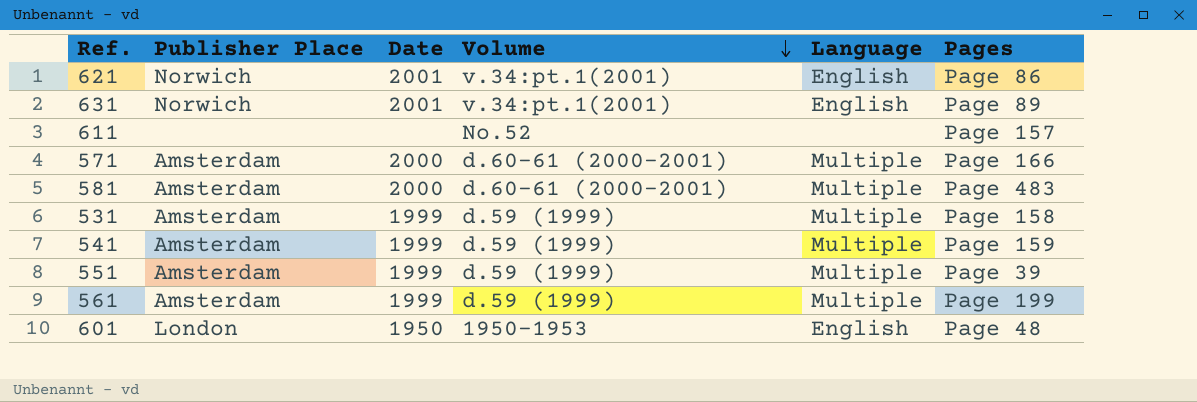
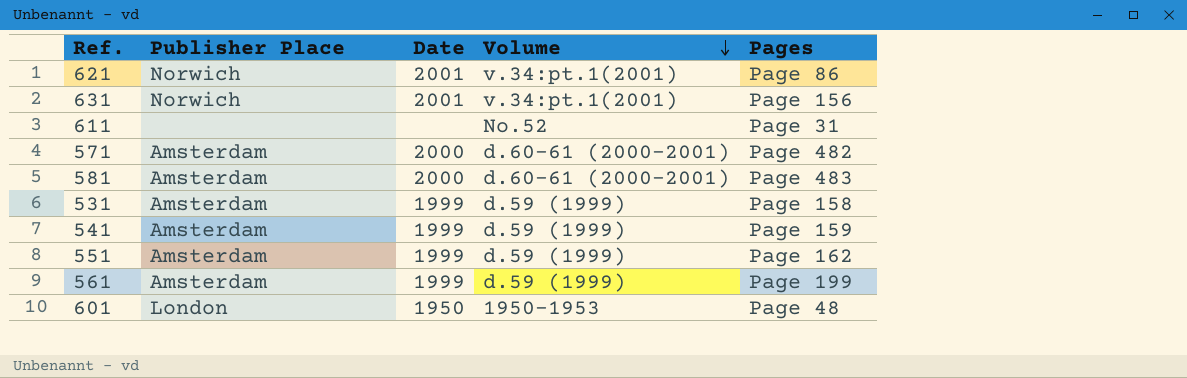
column Language | position: 5 -> none
631 | Pages: Page 89 -> Page 156
611 | Pages: Page 157 -> Page 31
571 | Pages: Page 166 -> Page 482
551 | Pages: Page 39 -> Page 162

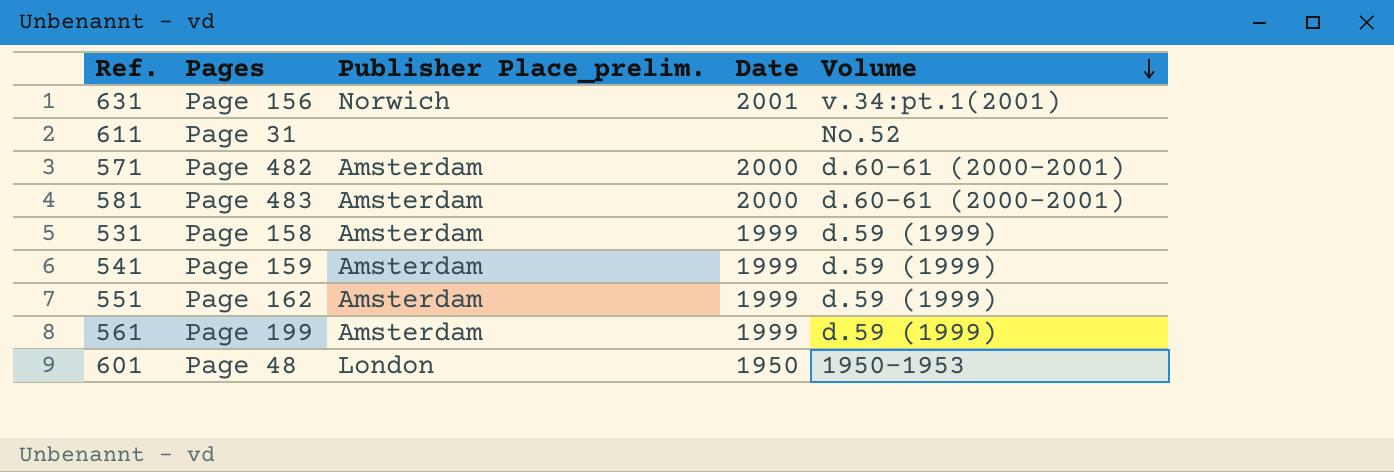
column Pages | position: 5 -> 2
column name: Publisher Place -> Publisher Place_prelim.
row 621: Norwich | 2001 | v.34:pt.1(2001) | Page 86 -> none

